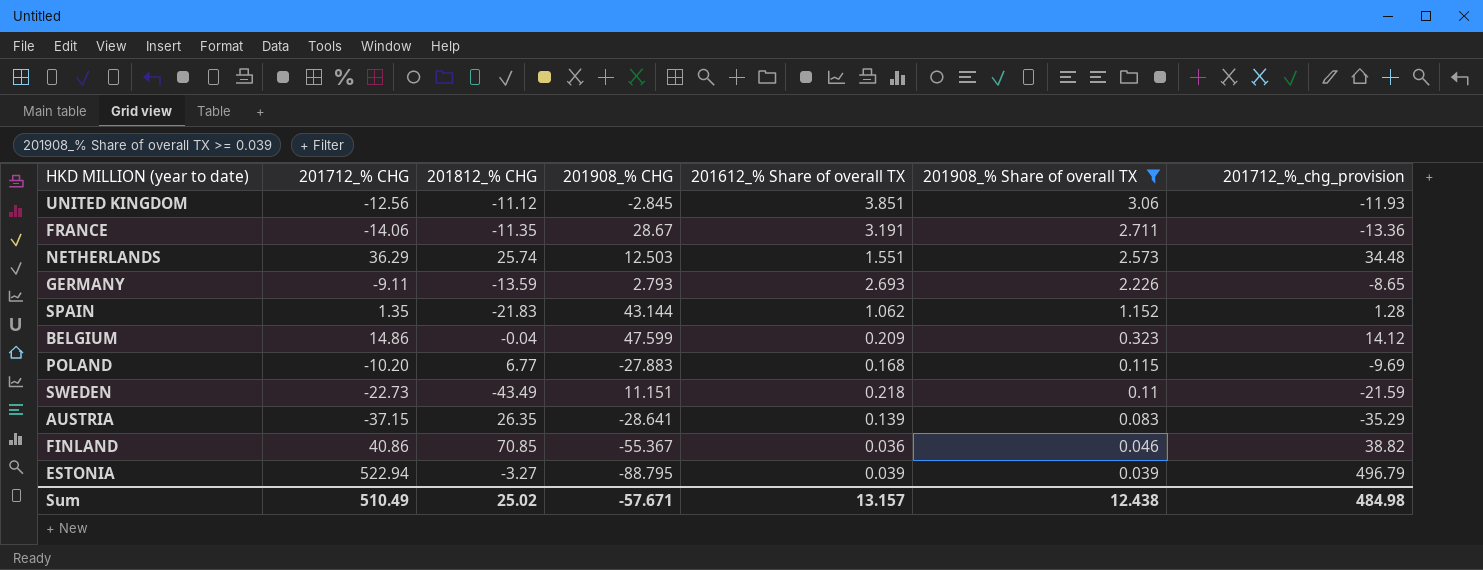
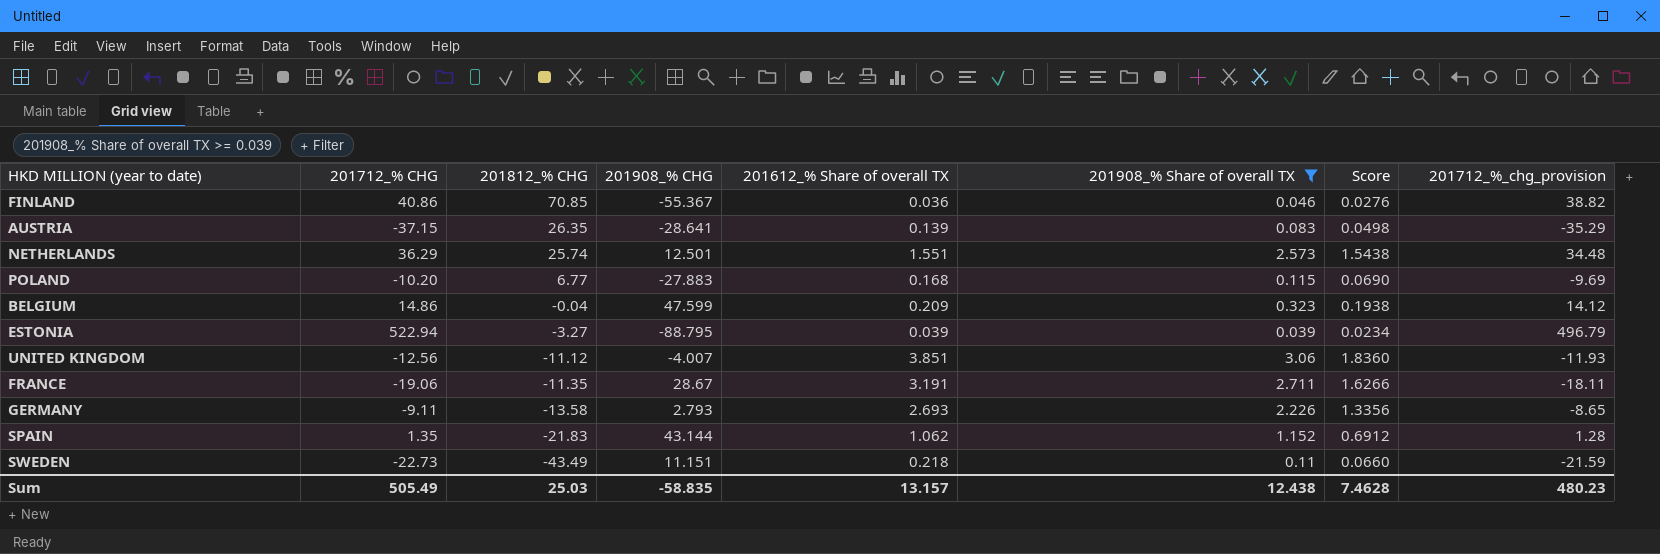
row order: 201908_% Share of overall TX descending -> 201812_% CHG descending
column Score | formula: none -> [201908_% Share of overall TX] * 0.6
NETHERLANDS | 201908_% CHG: 12.503 -> 12.501
UNITED KINGDOM | 201908_% CHG: -2.845 -> -4.007
FRANCE | 201712_% CHG: -14.06 -> -19.06
FRANCE | 201712_%_chg_provision: -13.36 -> -18.11
GERMANY | 201812_% CHG: -13.59 -> -13.58
Sum | 201712_% CHG: 510.49 -> 505.49
Sum | 201812_% CHG: 25.02 -> 25.03
Sum | 201908_% CHG: -57.671 -> -58.835
Sum | 201712_%_chg_provision: 484.98 -> 480.23

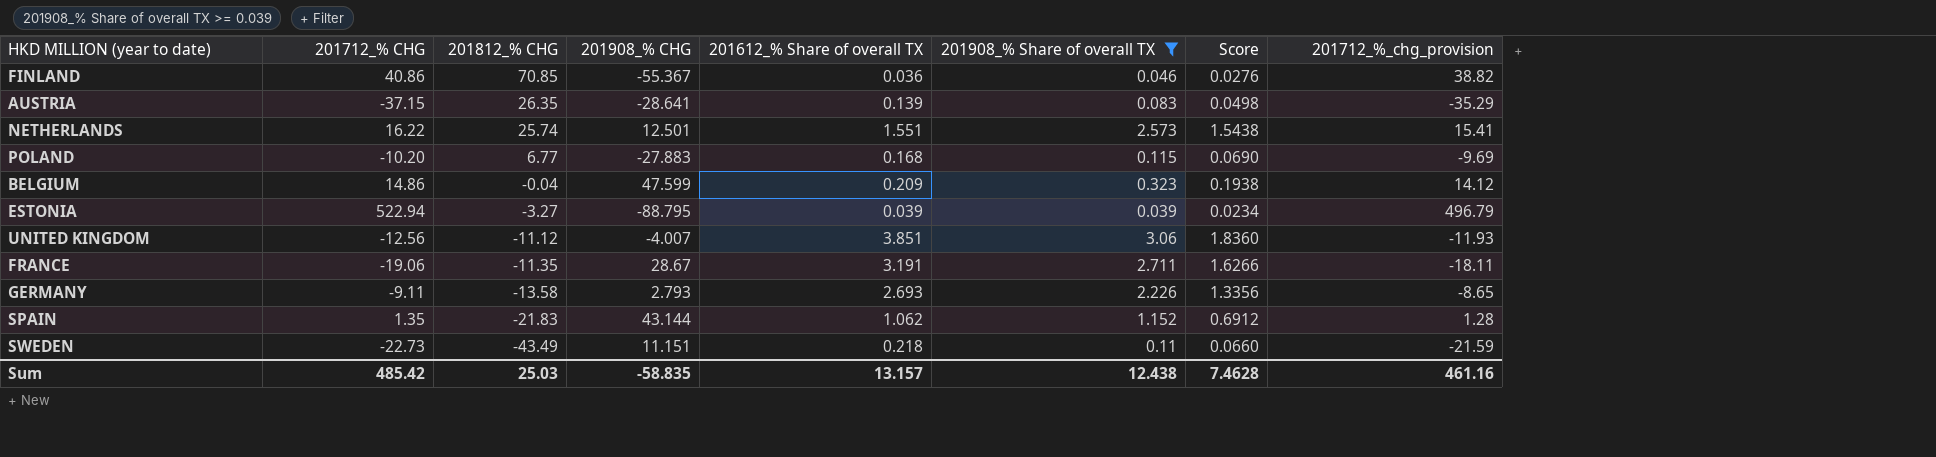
NETHERLANDS | 201712_% CHG: 36.29 -> 16.22
NETHERLANDS | 201712_%_chg_provision: 34.48 -> 15.41
Sum | 201712_% CHG: 505.49 -> 485.42
Sum | 201712_%_chg_provision: 480.23 -> 461.16

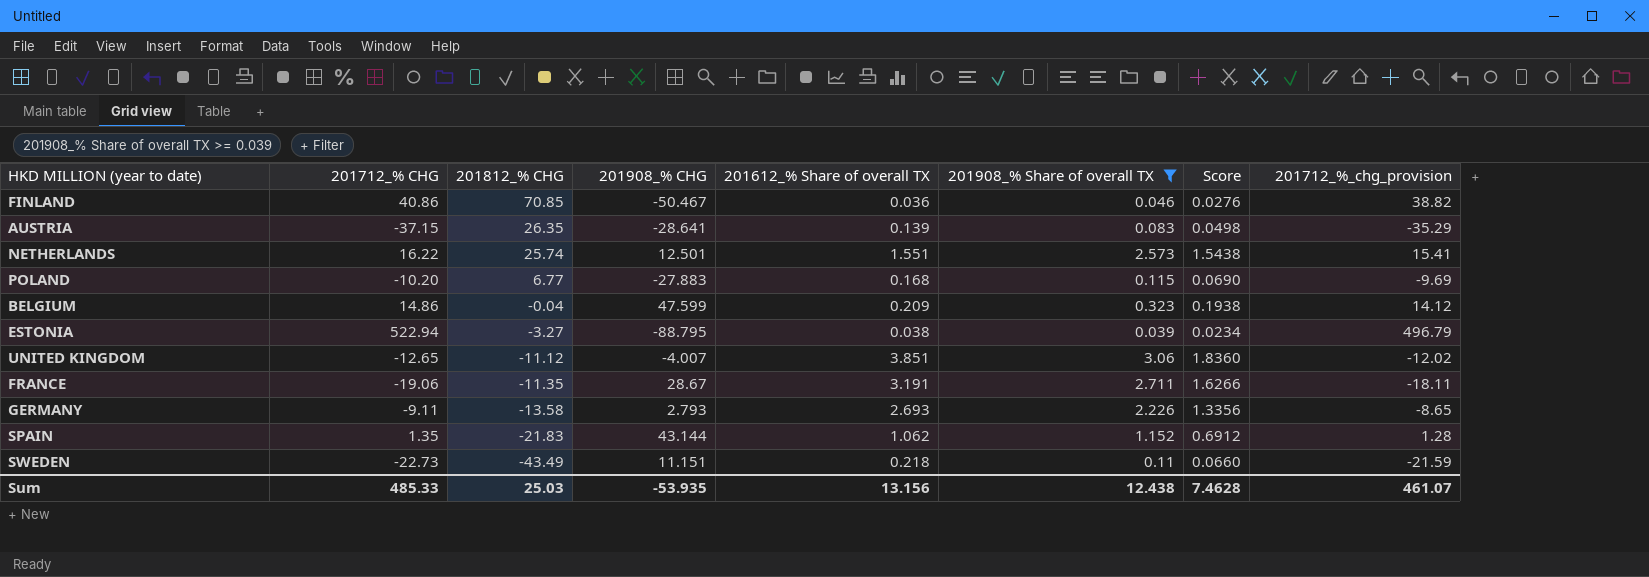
FINLAND | 201908_% CHG: -55.367 -> -50.467
ESTONIA | 201612_% Share of overall TX: 0.039 -> 0.038
UNITED KINGDOM | 201712_% CHG: -12.56 -> -12.65
UNITED KINGDOM | 201712_%_chg_provision: -11.93 -> -12.02
Sum | 201712_% CHG: 485.42 -> 485.33
Sum | 201908_% CHG: -58.835 -> -53.935
Sum | 201612_% Share of overall TX: 13.157 -> 13.156
Sum | 201712_%_chg_provision: 461.16 -> 461.07

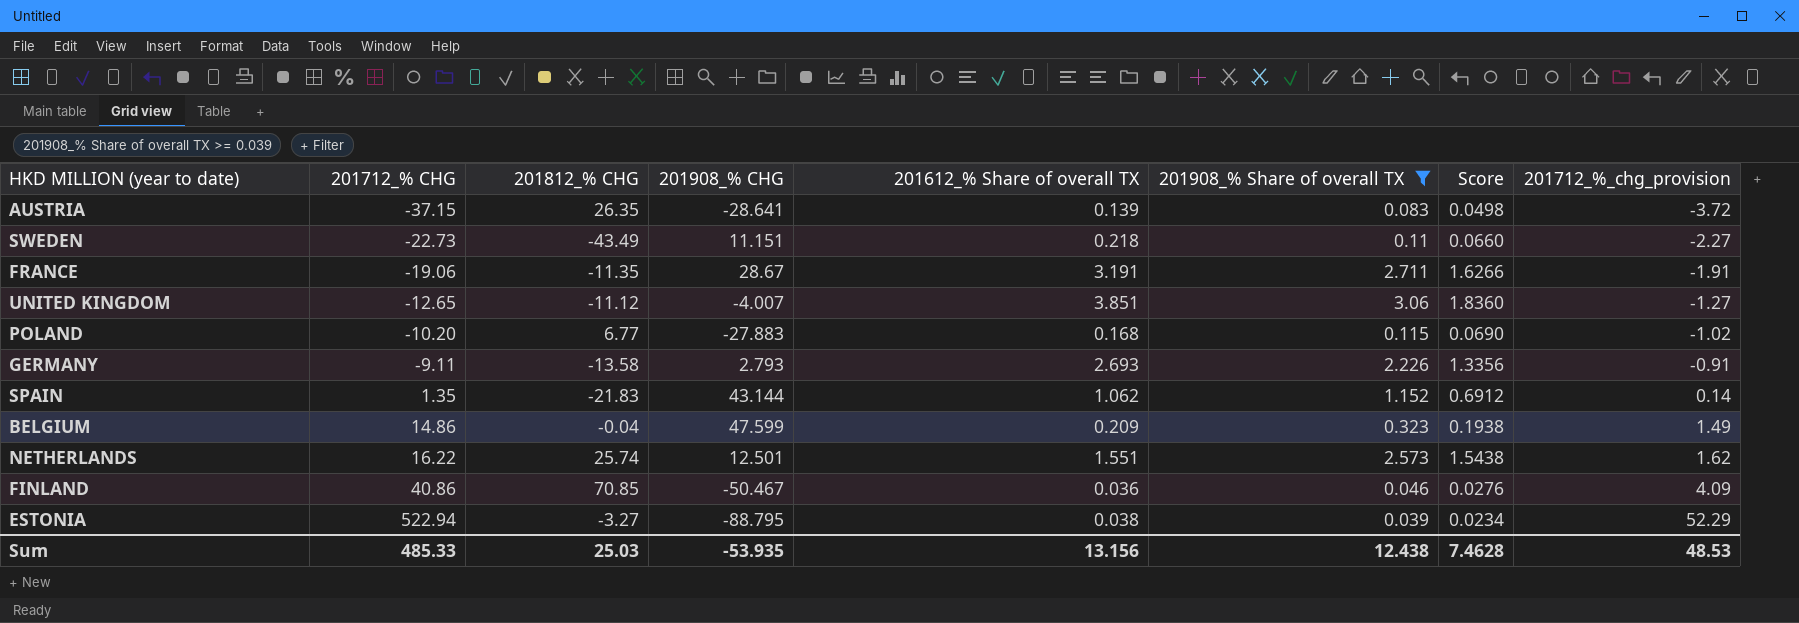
row order: 201812_% CHG descending -> 201712_% CHG ascending
column 201712_%_chg_provision | formula: [201712_% CHG] * 0.95 -> [201712_% CHG] * 0.1
Sum | 201712_%_chg_provision: 461.07 -> 48.53

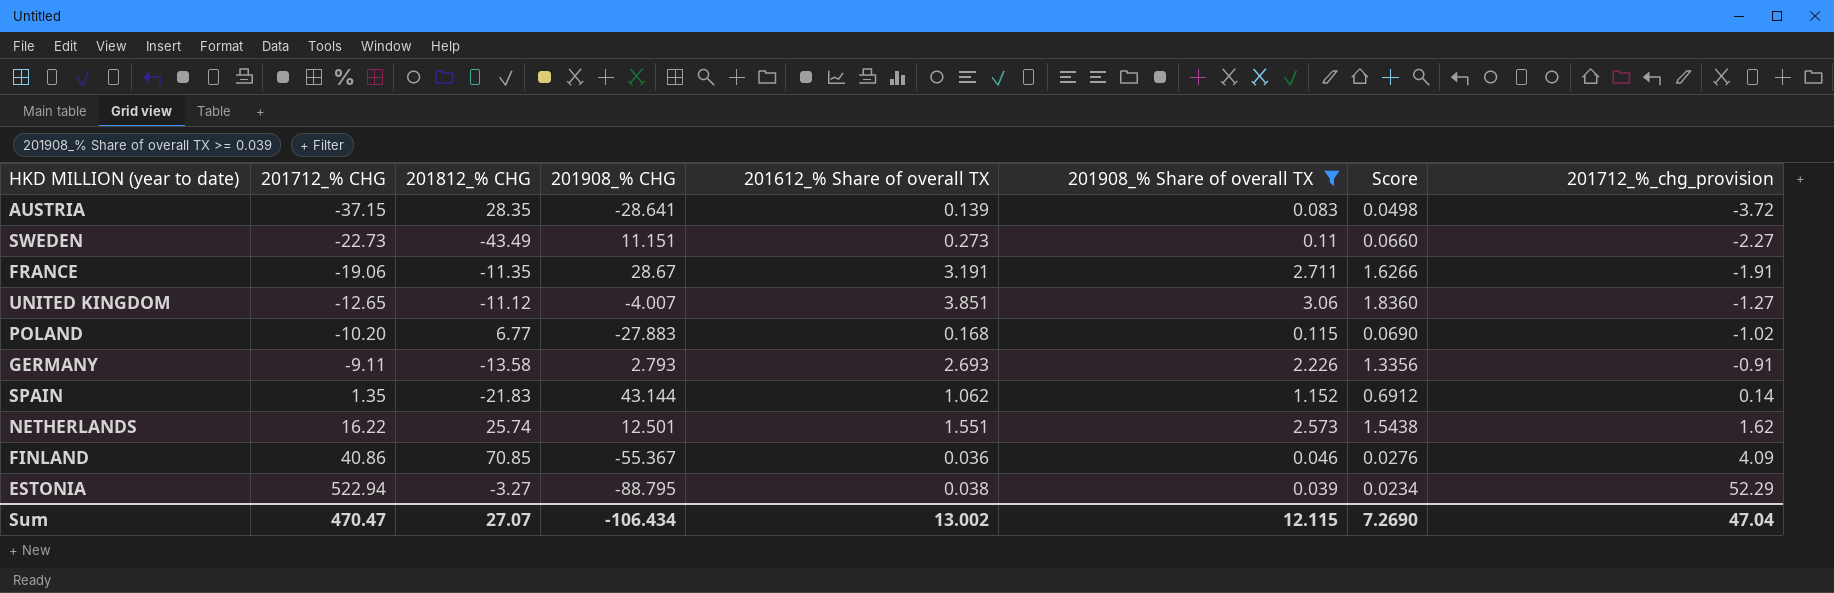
row BELGIUM: 14.86 | -0.04 | 47.599 | 0.209 | 0.323 | 0.1938 | 1.49 -> none
AUSTRIA | 201812_% CHG: 26.35 -> 28.35
SWEDEN | 201612_% Share of overall TX: 0.218 -> 0.273
FINLAND | 201908_% CHG: -50.467 -> -55.367
Sum | 201712_% CHG: 485.33 -> 470.47
Sum | 201812_% CHG: 25.03 -> 27.07
Sum | 201908_% CHG: -53.935 -> -106.434
Sum | 201612_% Share of overall TX: 13.156 -> 13.002
Sum | 201908_% Share of overall TX: 12.438 -> 12.115
Sum | Score: 7.4628 -> 7.2690
Sum | 201712_%_chg_provision: 48.53 -> 47.04

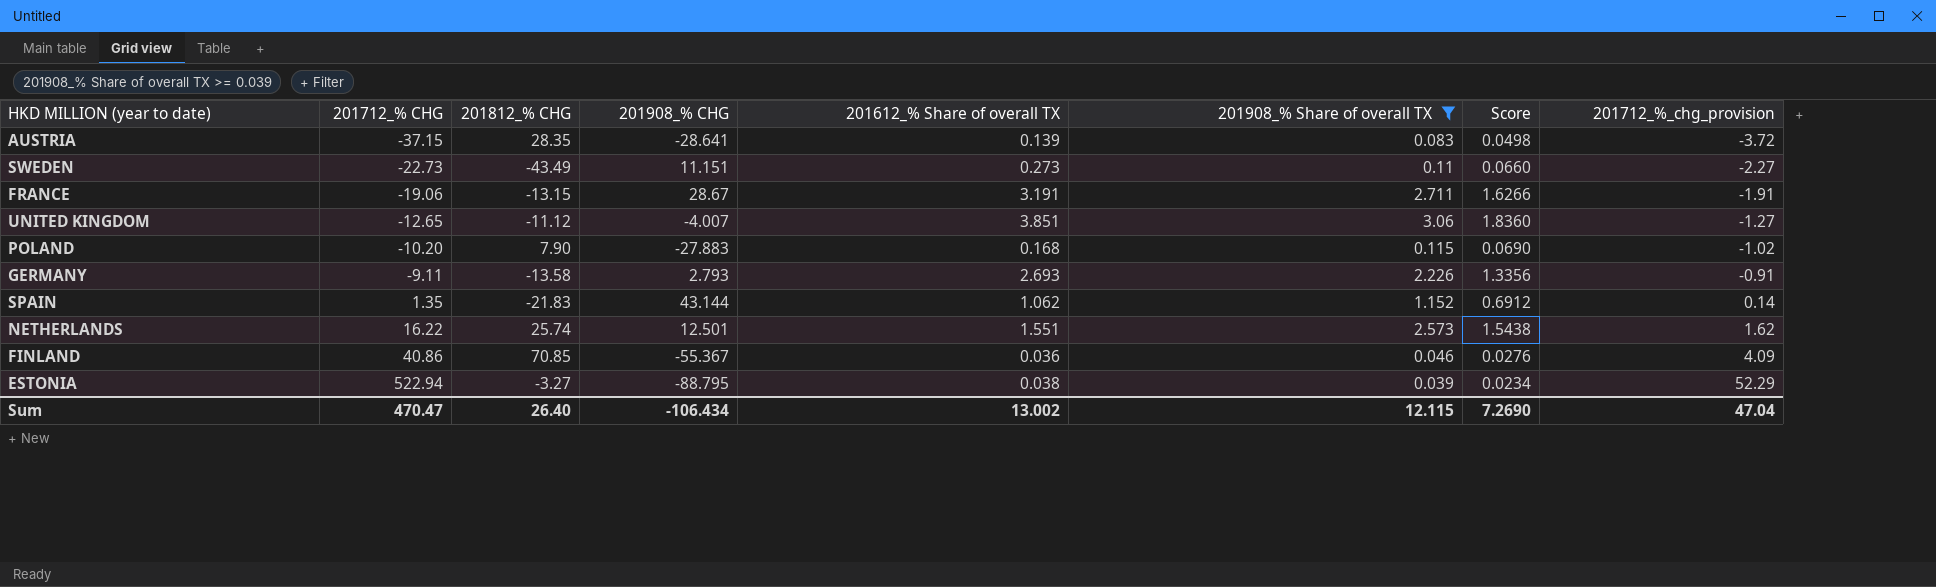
FRANCE | 201812_% CHG: -11.35 -> -13.15
POLAND | 201812_% CHG: 6.77 -> 7.90
Sum | 201812_% CHG: 27.07 -> 26.40

